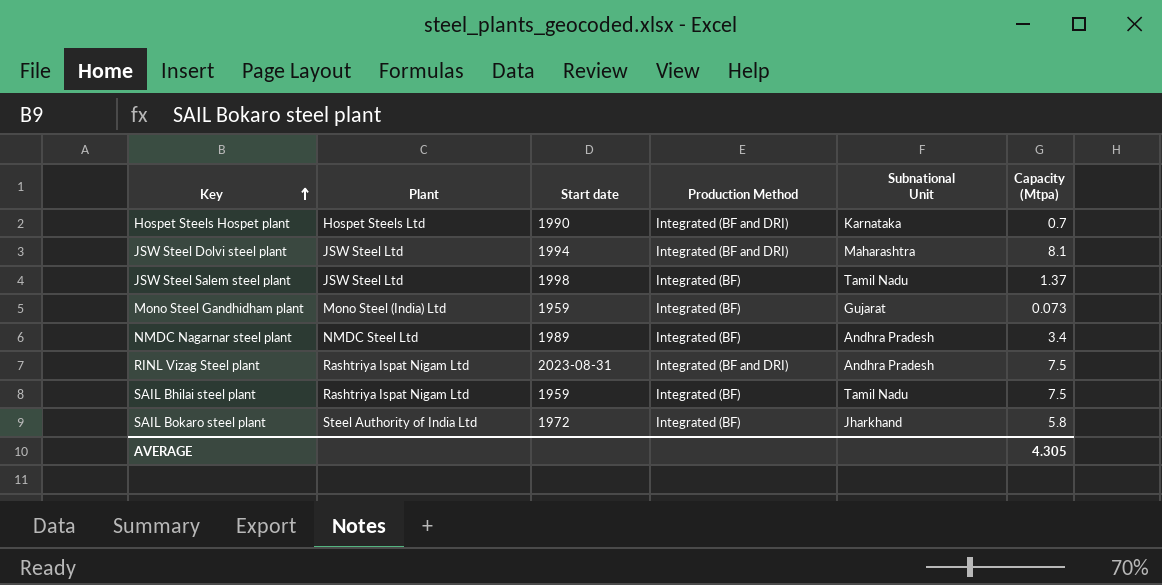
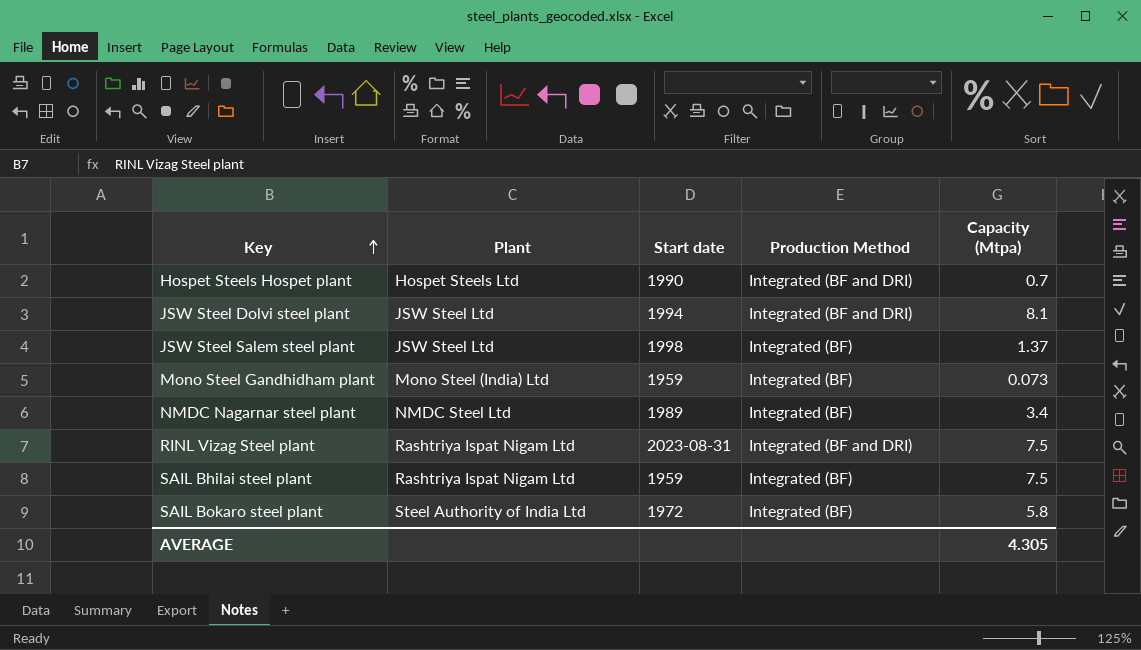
column Subnational Unit | position: 5 -> none

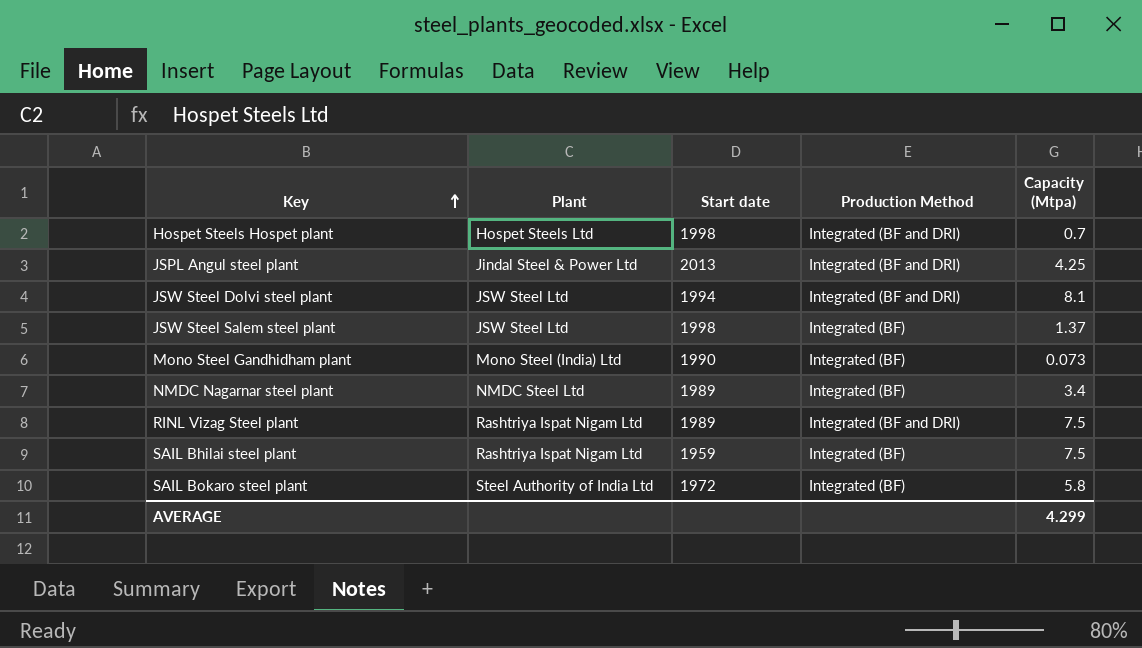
Hospet Steels Hospet plant | Start date: 1990 -> 1998
row JSPL Angul steel plant: none -> Jindal Steel & Power Ltd | 2013 | Integrated (BF and DRI) | 4.25
Mono Steel Gandhidham plant | Start date: 1959 -> 1990
RINL Vizag Steel plant | Start date: 2023-08-31 -> 1989
AVERAGE | Capacity (Mtpa): 4.305 -> 4.299

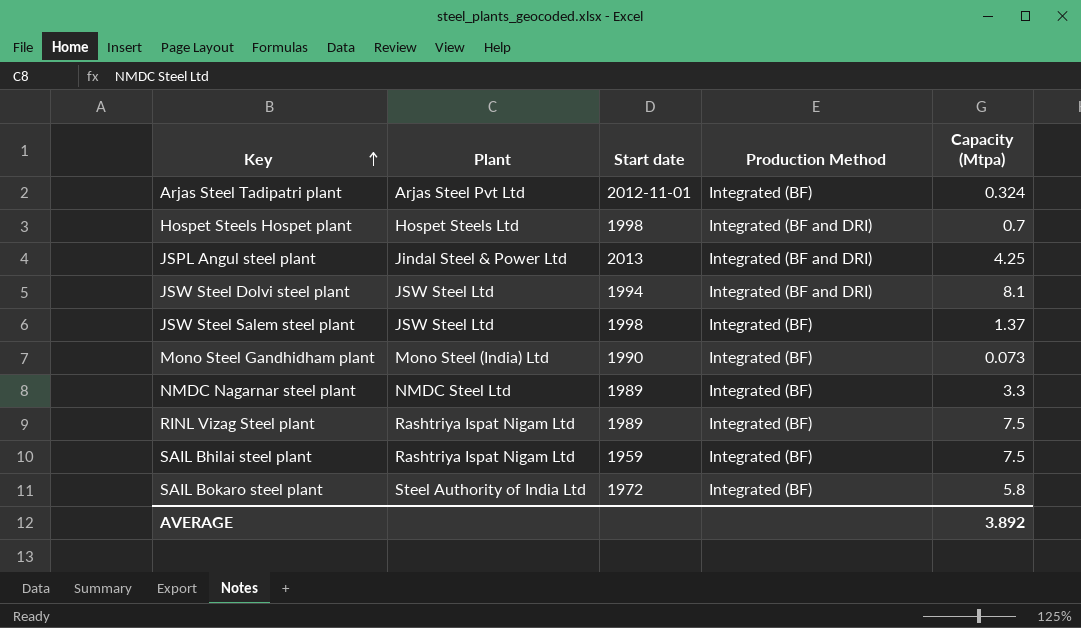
row Arjas Steel Tadipatri plant: none -> Arjas Steel Pvt Ltd | 2012-11-01 | Integrated (BF) | 0.324
NMDC Nagarnar steel plant | Capacity (Mtpa): 3.4 -> 3.3
RINL Vizag Steel plant | Production Method: Integrated (BF and DRI) -> Integrated (BF)
AVERAGE | Capacity (Mtpa): 4.299 -> 3.892

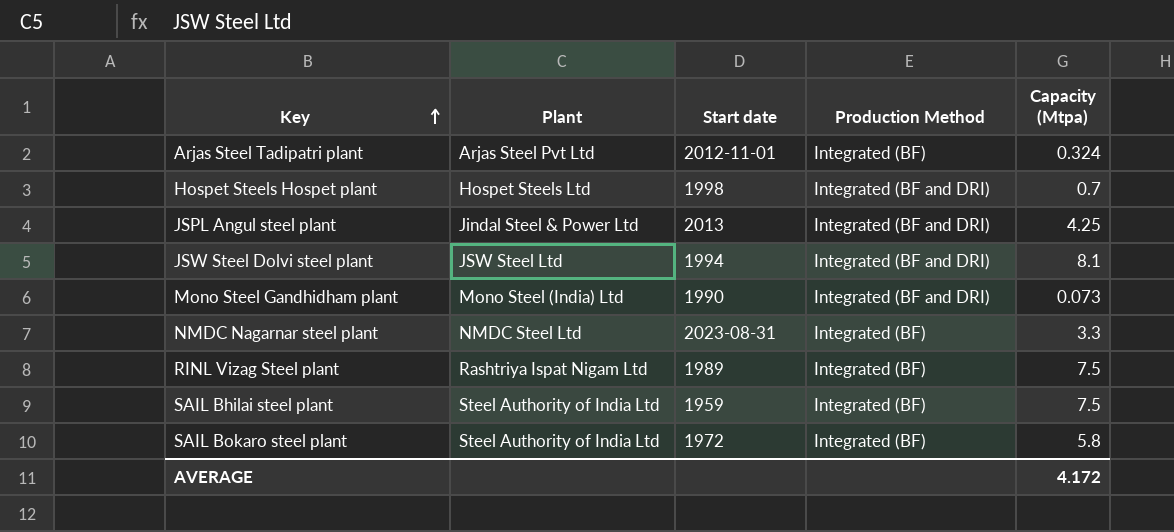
row JSW Steel Salem steel plant: JSW Steel Ltd | 1998 | Integrated (BF) | 1.37 -> none
Mono Steel Gandhidham plant | Production Method: Integrated (BF) -> Integrated (BF and DRI)
NMDC Nagarnar steel plant | Start date: 1989 -> 2023-08-31
SAIL Bhilai steel plant | Plant: Rashtriya Ispat Nigam Ltd -> Steel Authority of India Ltd
AVERAGE | Capacity (Mtpa): 3.892 -> 4.172

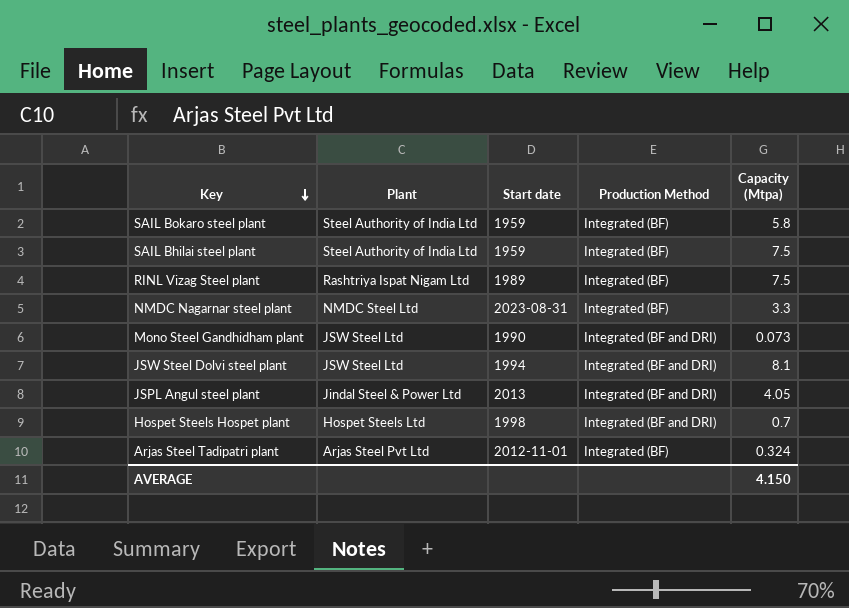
row order: Key ascending -> Key descending
SAIL Bokaro steel plant | Start date: 1972 -> 1959
Mono Steel Gandhidham plant | Plant: Mono Steel (India) Ltd -> JSW Steel Ltd
JSPL Angul steel plant | Capacity (Mtpa): 4.25 -> 4.05
AVERAGE | Capacity (Mtpa): 4.172 -> 4.150

